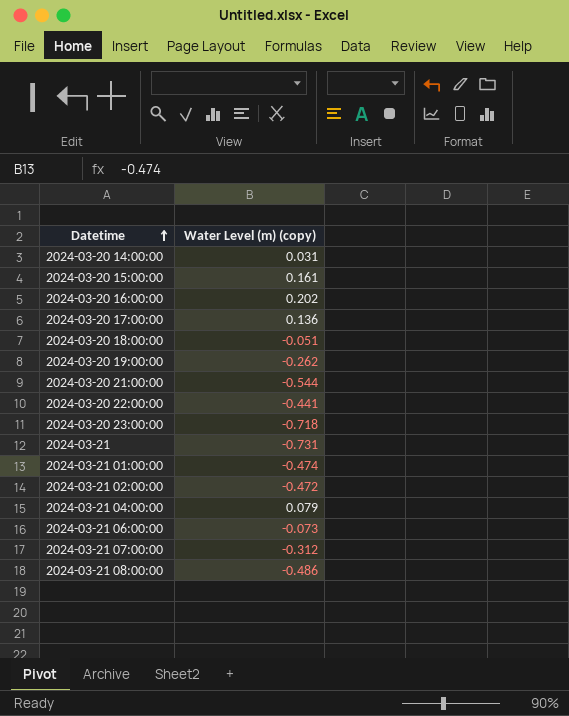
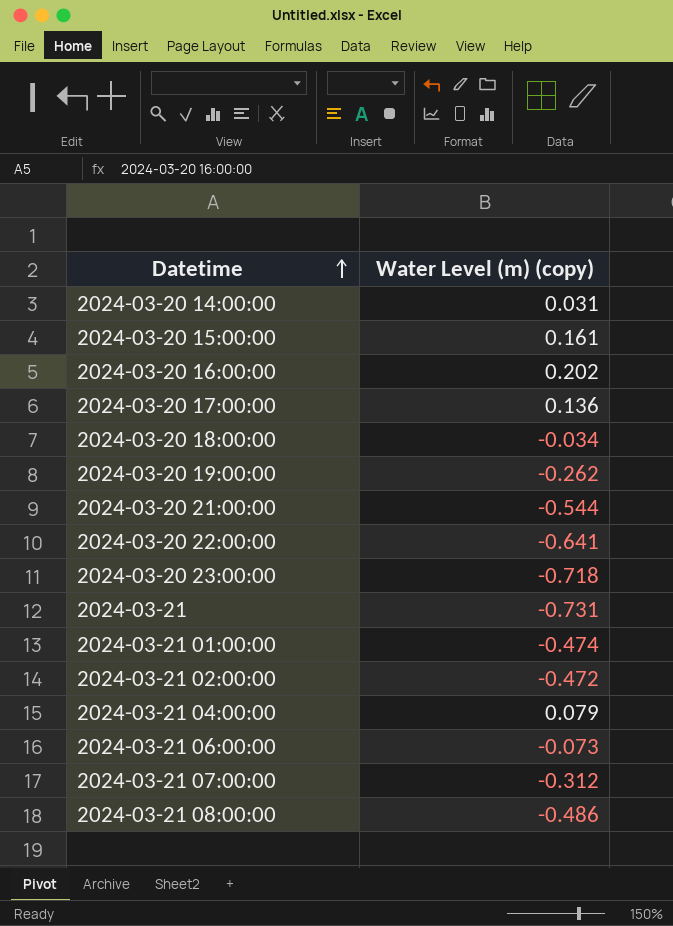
2024-03-20 18:00:00 | Water Level (m) (copy): -0.051 -> -0.034
2024-03-20 22:00:00 | Water Level (m) (copy): -0.441 -> -0.641

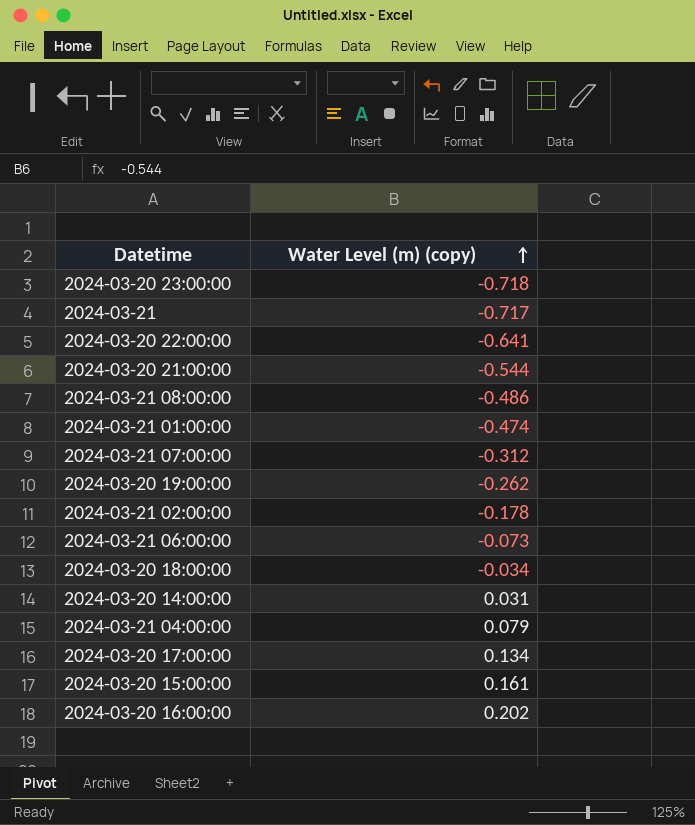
row order: Datetime ascending -> Water Level (m) (copy) ascending
2024-03-21 | Water Level (m) (copy): -0.731 -> -0.717
2024-03-21 02:00:00 | Water Level (m) (copy): -0.472 -> -0.178
2024-03-20 17:00:00 | Water Level (m) (copy): 0.136 -> 0.134

